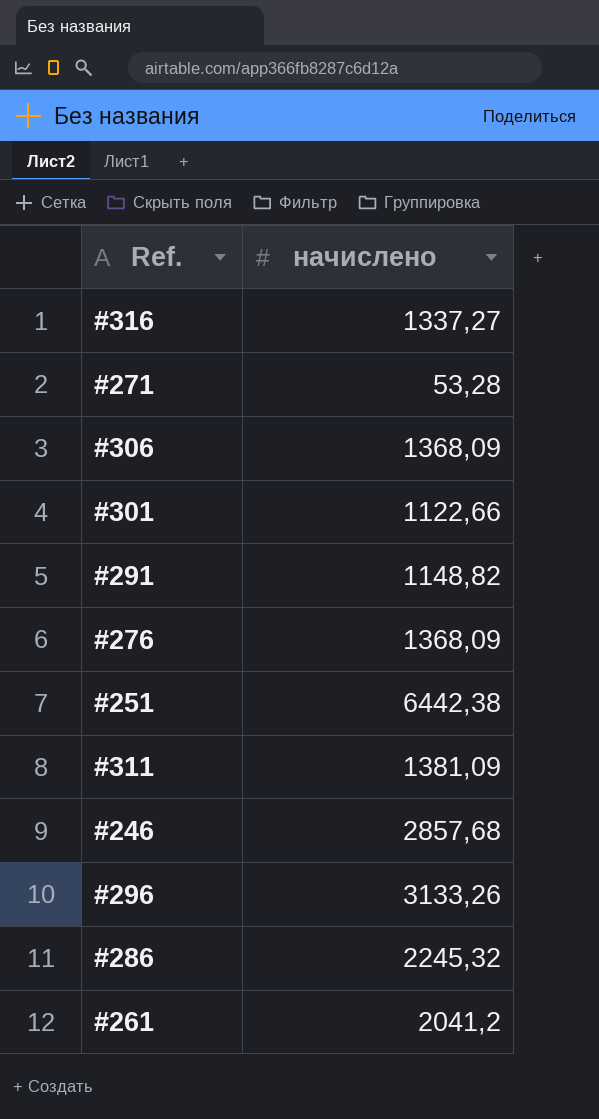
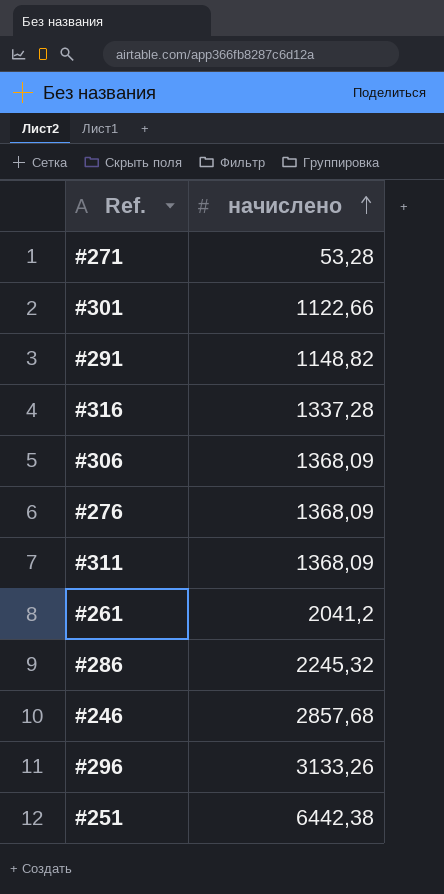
row order: none -> начислено ascending
#316 | начислено: 1337,27 -> 1337,28
#311 | начислено: 1381,09 -> 1368,09

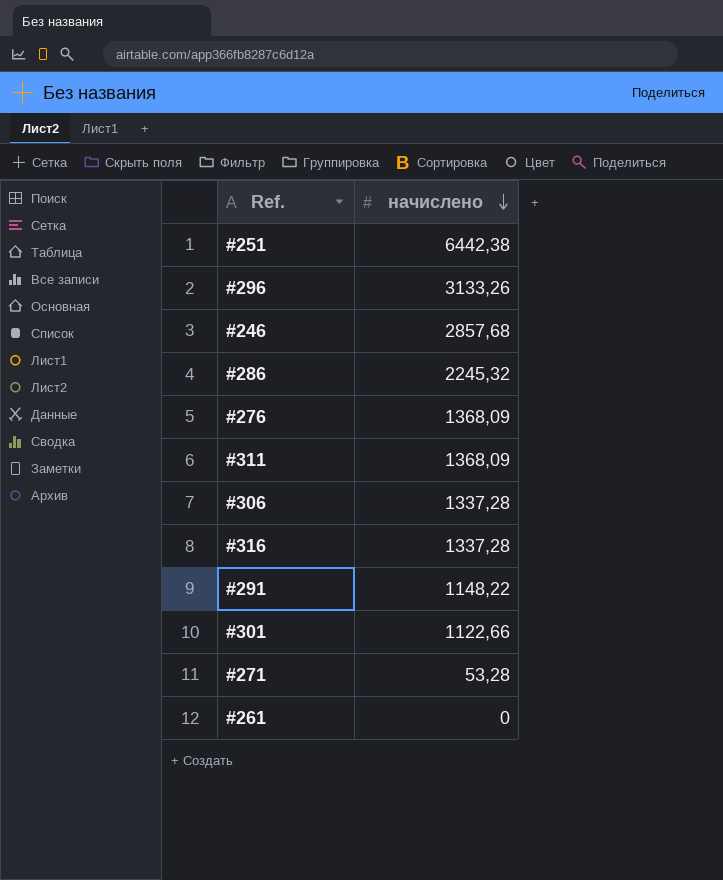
row order: начислено ascending -> начислено descending
#306 | начислено: 1368,09 -> 1337,28
#291 | начислено: 1148,82 -> 1148,22
#261 | начислено: 2041,2 -> 0

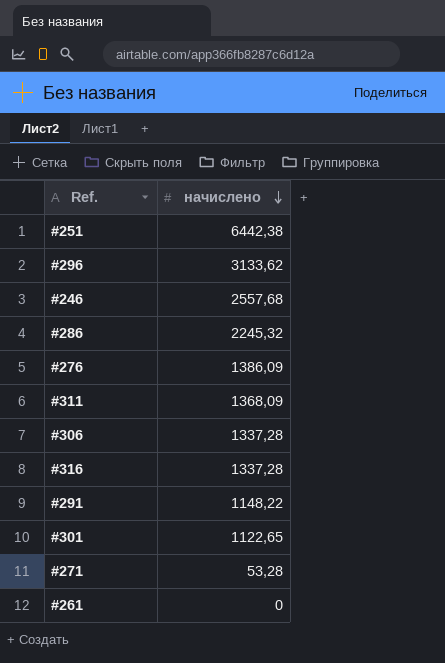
#296 | начислено: 3133,26 -> 3133,62
#246 | начислено: 2857,68 -> 2557,68
#276 | начислено: 1368,09 -> 1386,09
#301 | начислено: 1122,66 -> 1122,65

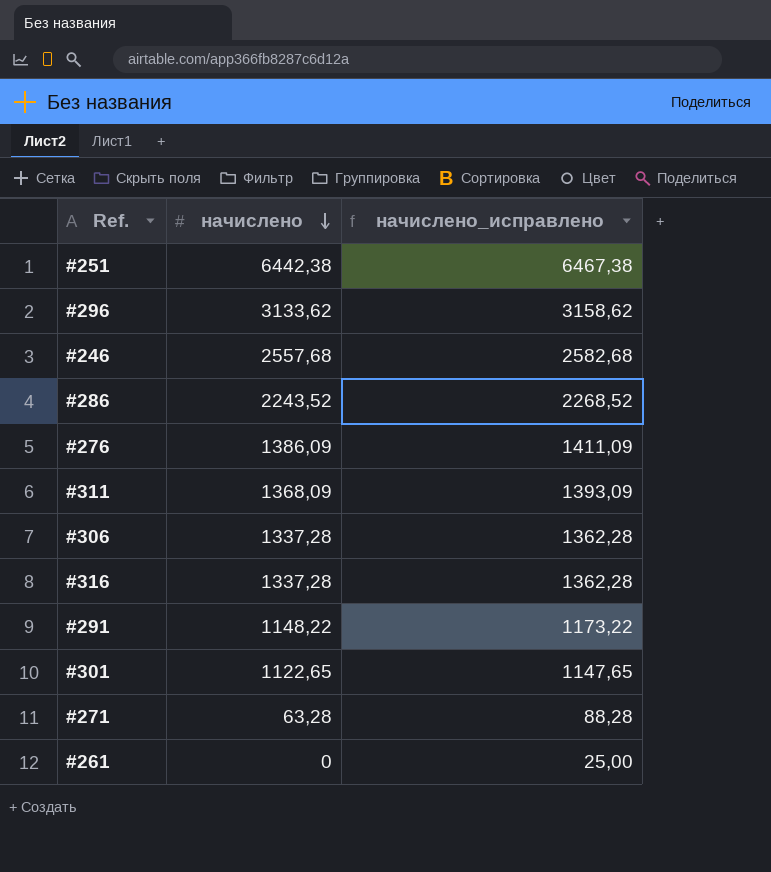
column начислено_исправлено | formula: none -> [начислено] + 25
#286 | начислено: 2245,32 -> 2243,52
#271 | начислено: 53,28 -> 63,28

